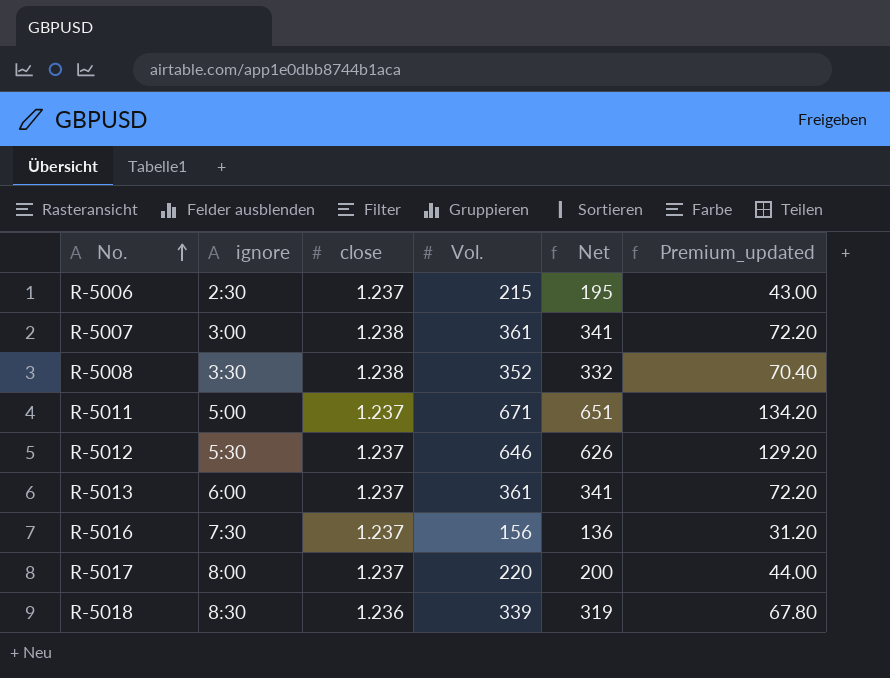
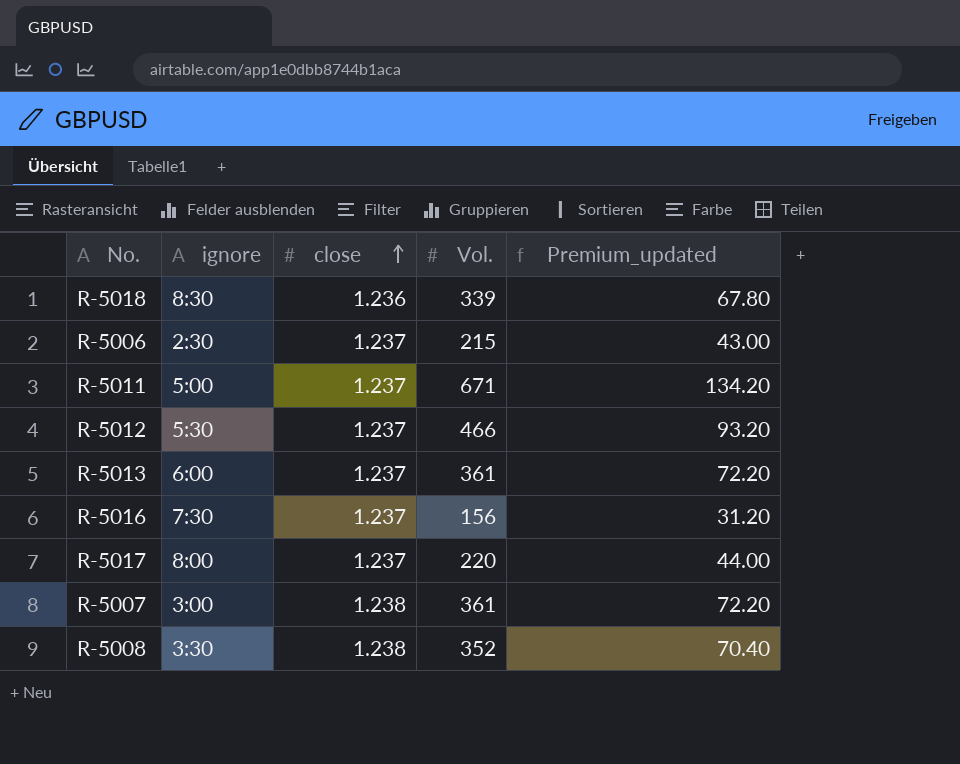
row order: No. ascending -> close ascending
column Net | formula: [Vol.] - 20 -> none
R-5012 | Vol.: 646 -> 466
R-5012 | Premium_updated: 129.20 -> 93.20

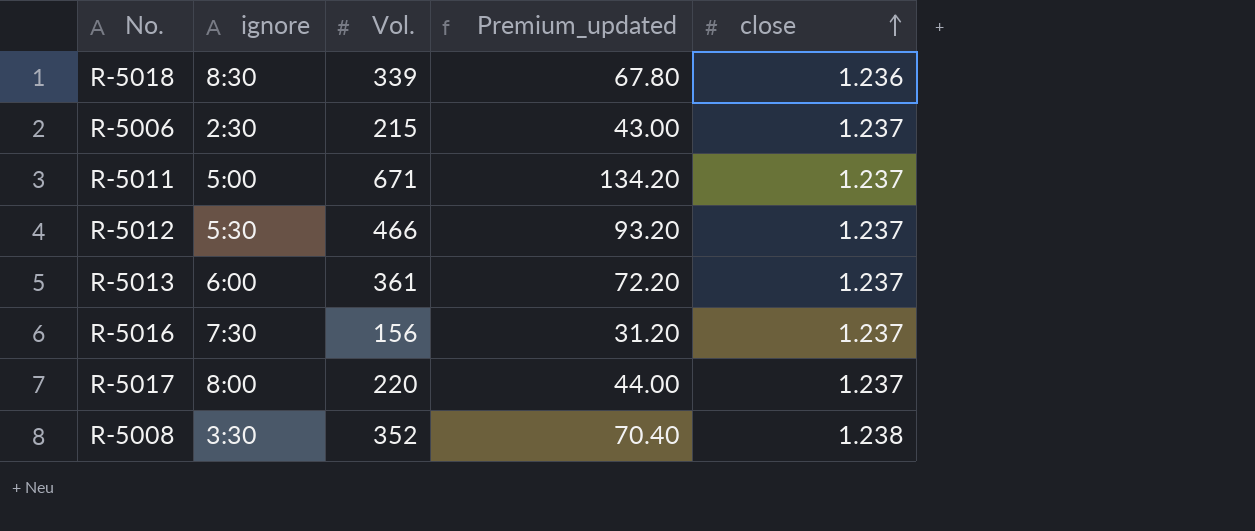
column close | position: 3 -> 5
row R-5007: 3:00 | 1.238 | 361 | 72.20 -> none

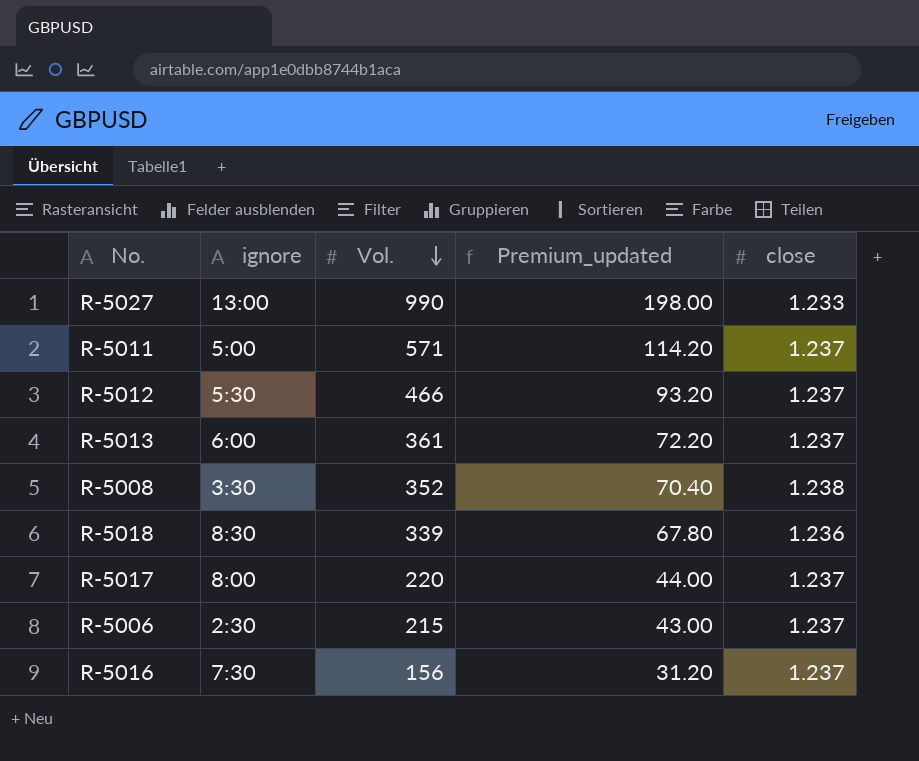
row order: close ascending -> Vol. descending
row R-5027: none -> 13:00 | 990 | 198.00 | 1.233
R-5011 | Vol.: 671 -> 571
R-5011 | Premium_updated: 134.20 -> 114.20

